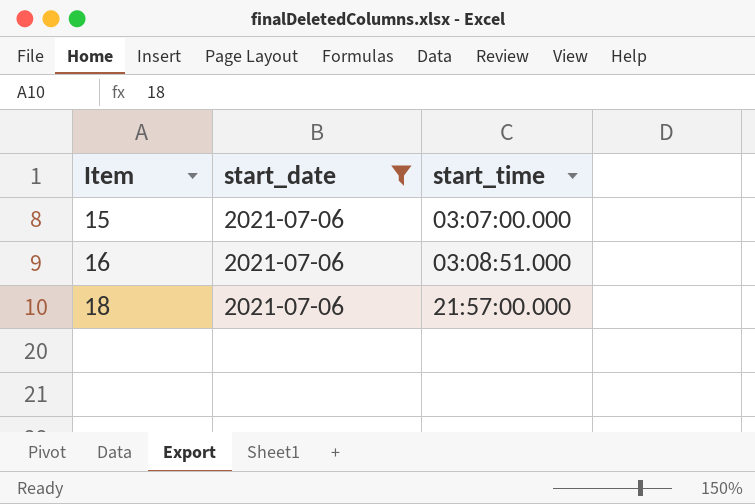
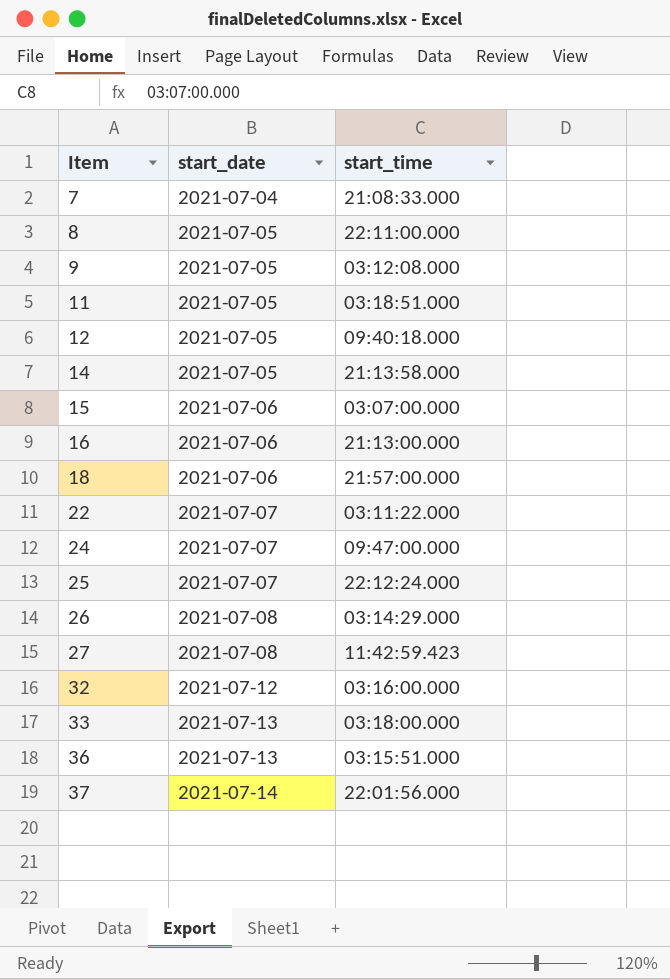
filter: start_date = 2021-07-06 -> none
16 | start_time: 03:08:51.000 -> 21:13:00.000

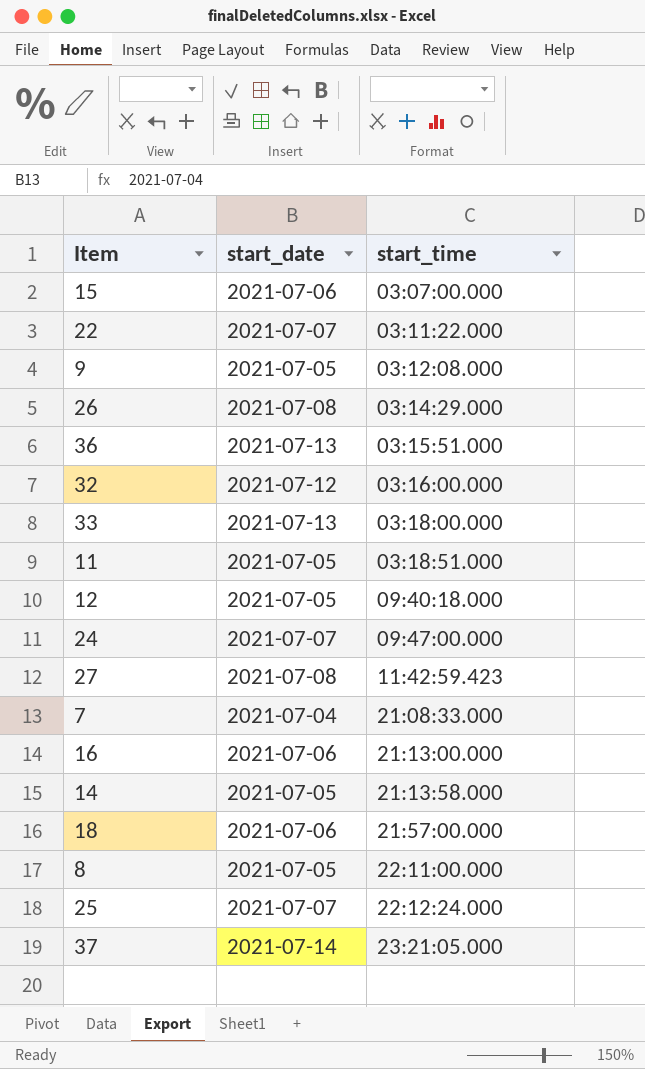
row order: Item ascending -> start_time ascending
37 | start_time: 22:01:56.000 -> 23:21:05.000

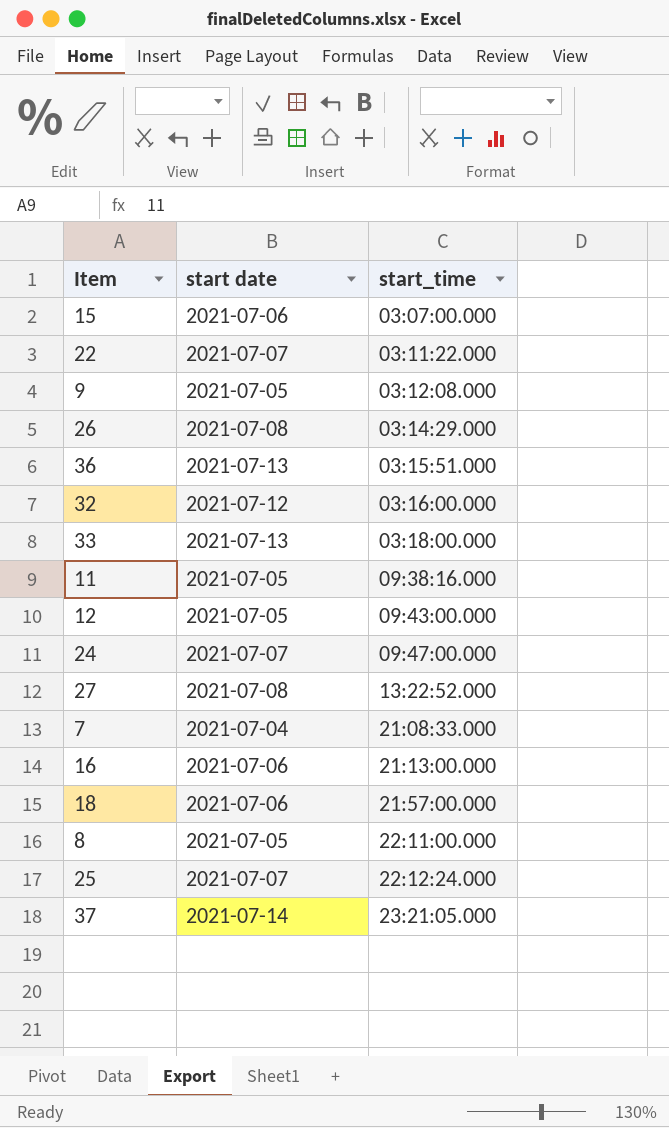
column name: start_date -> start date
row 14: 2021-07-05 | 21:13:58.000 -> none
11 | start_time: 03:18:51.000 -> 09:38:16.000
12 | start_time: 09:40:18.000 -> 09:43:00.000
27 | start_time: 11:42:59.423 -> 13:22:52.000

